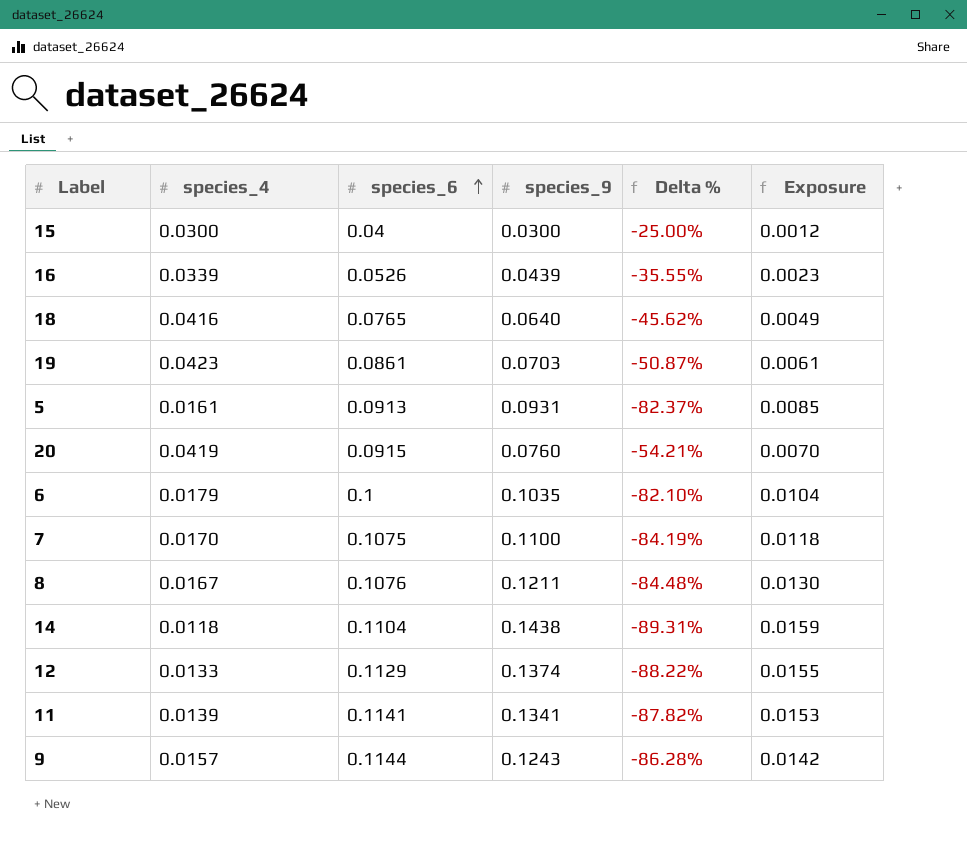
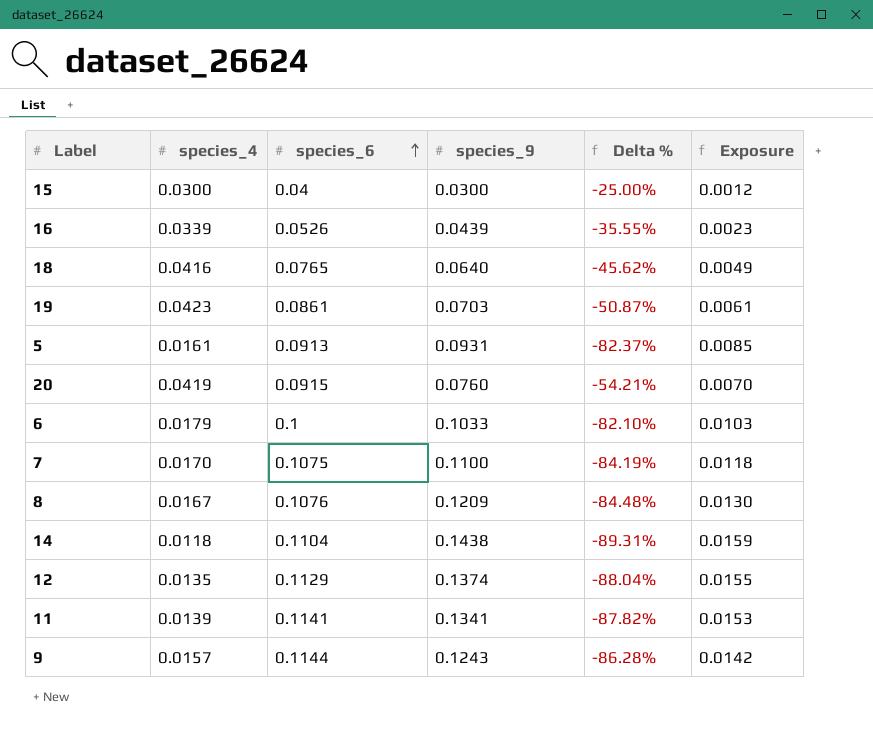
6 | species_9: 0.1035 -> 0.1033
6 | Exposure: 0.0104 -> 0.0103
8 | species_9: 0.1211 -> 0.1209
12 | species_4: 0.0133 -> 0.0135
12 | Delta %: -88.22% -> -88.04%

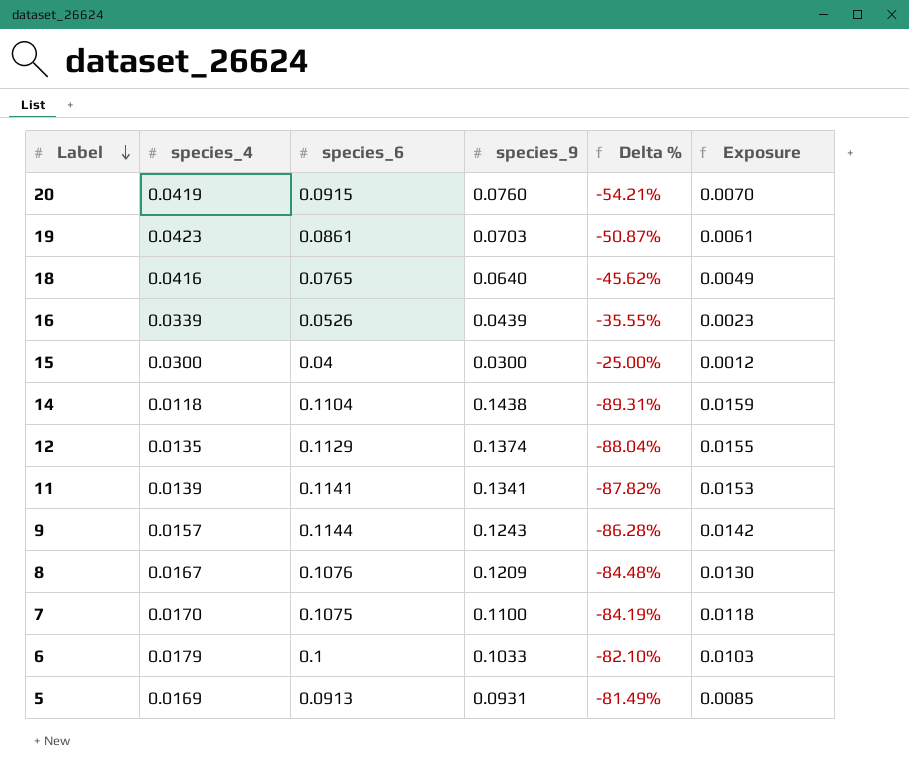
row order: species_6 ascending -> Label descending
5 | species_4: 0.0161 -> 0.0169
5 | Delta %: -82.37% -> -81.49%

